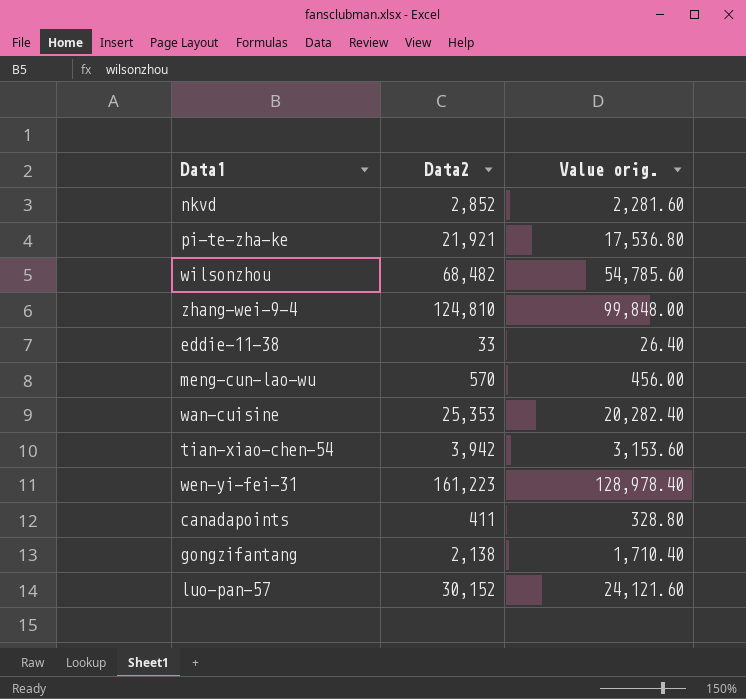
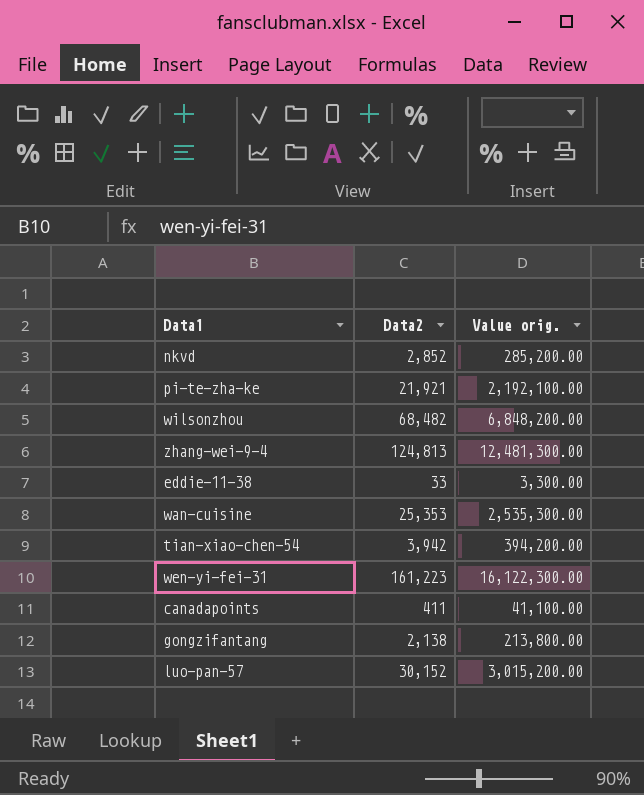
column Value orig. | formula: [Data2] * 0.8 -> [Data2] * 100
row meng-cun-lao-wu: 570 | 456.00 -> none
zhang-wei-9-4 | Data2: 124,810 -> 124,813

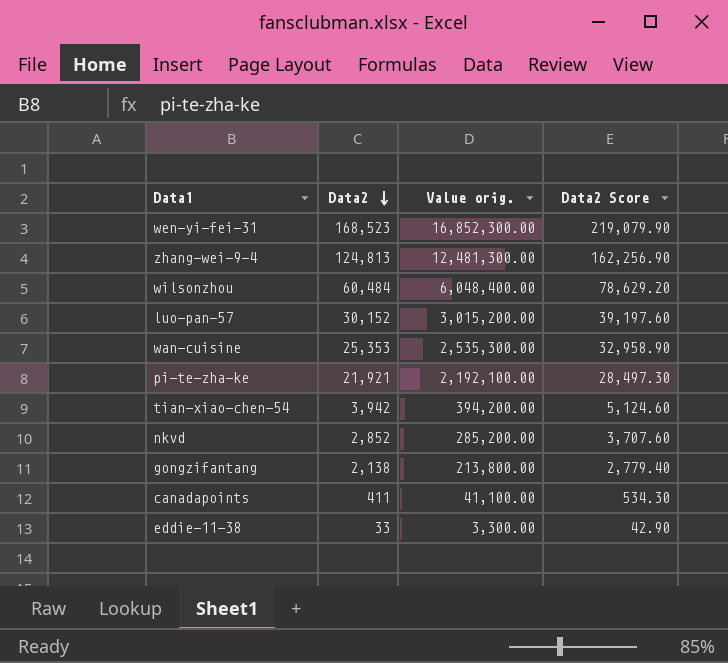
row order: none -> Data2 descending
column Data2 Score | formula: none -> [Data2] * 1.3
wen-yi-fei-31 | Data2: 161,223 -> 168,523
wen-yi-fei-31 | Value orig.: 16,122,300.00 -> 16,852,300.00
wilsonzhou | Data2: 68,482 -> 60,484
wilsonzhou | Value orig.: 6,848,200.00 -> 6,048,400.00

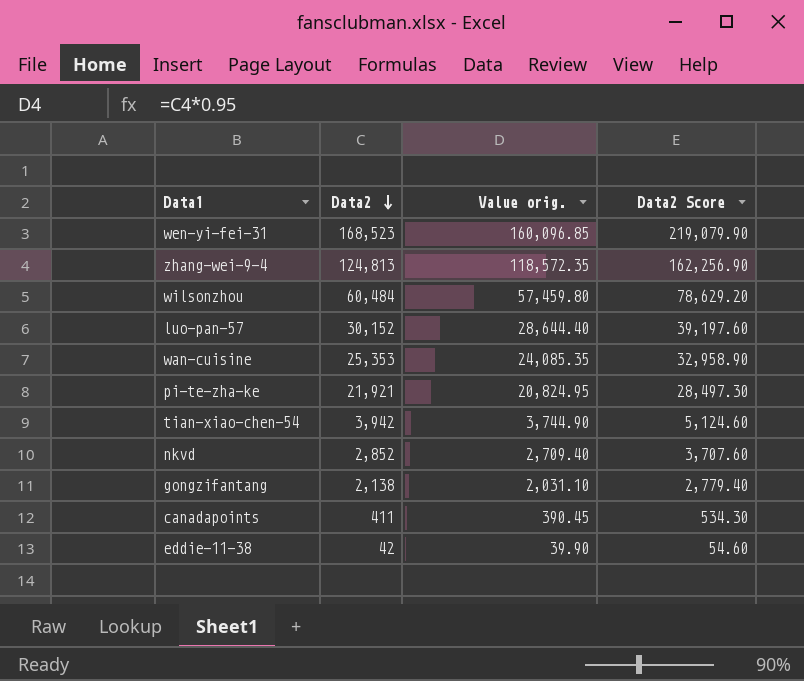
column Value orig. | formula: [Data2] * 100 -> [Data2] * 0.95
eddie-11-38 | Data2: 33 -> 42
eddie-11-38 | Data2 Score: 42.90 -> 54.60

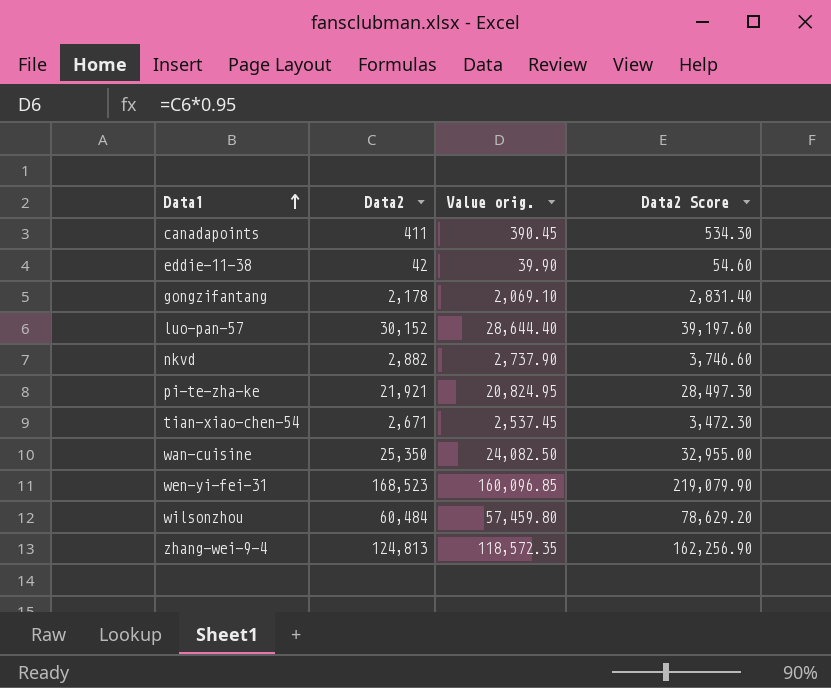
row order: Data2 descending -> Data1 ascending
gongzifantang | Data2: 2,138 -> 2,178
gongzifantang | Value orig.: 2,031.10 -> 2,069.10
gongzifantang | Data2 Score: 2,779.40 -> 2,831.40
nkvd | Data2: 2,852 -> 2,882
nkvd | Value orig.: 2,709.40 -> 2,737.90
nkvd | Data2 Score: 3,707.60 -> 3,746.60
tian-xiao-chen-54 | Data2: 3,942 -> 2,671
tian-xiao-chen-54 | Value orig.: 3,744.90 -> 2,537.45
tian-xiao-chen-54 | Data2 Score: 5,124.60 -> 3,472.30
wan-cuisine | Data2: 25,353 -> 25,350
wan-cuisine | Value orig.: 24,085.35 -> 24,082.50
wan-cuisine | Data2 Score: 32,958.90 -> 32,955.00

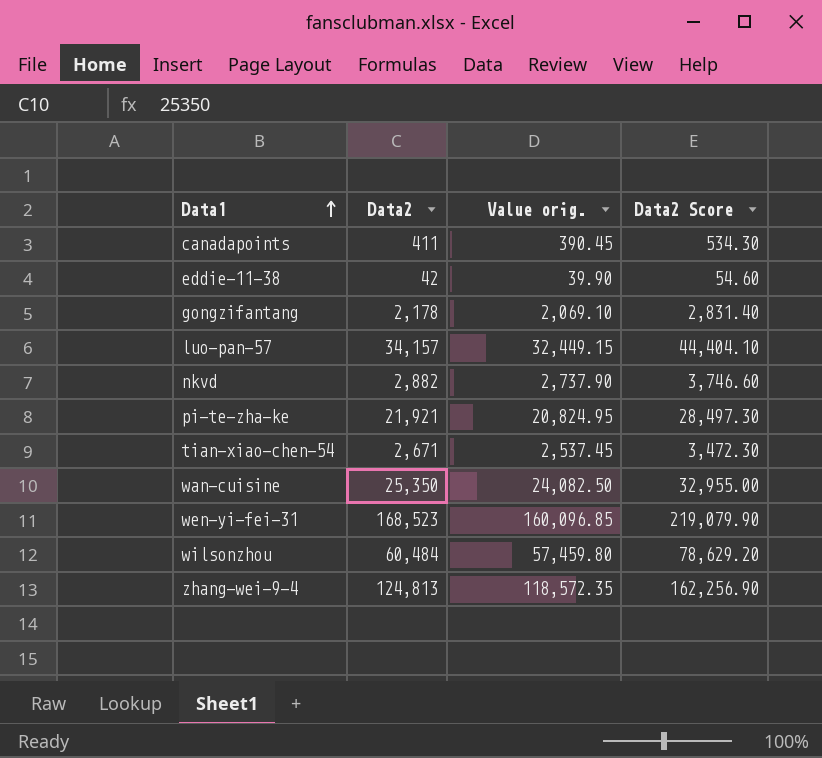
luo-pan-57 | Data2: 30,152 -> 34,157
luo-pan-57 | Value orig.: 28,644.40 -> 32,449.15
luo-pan-57 | Data2 Score: 39,197.60 -> 44,404.10

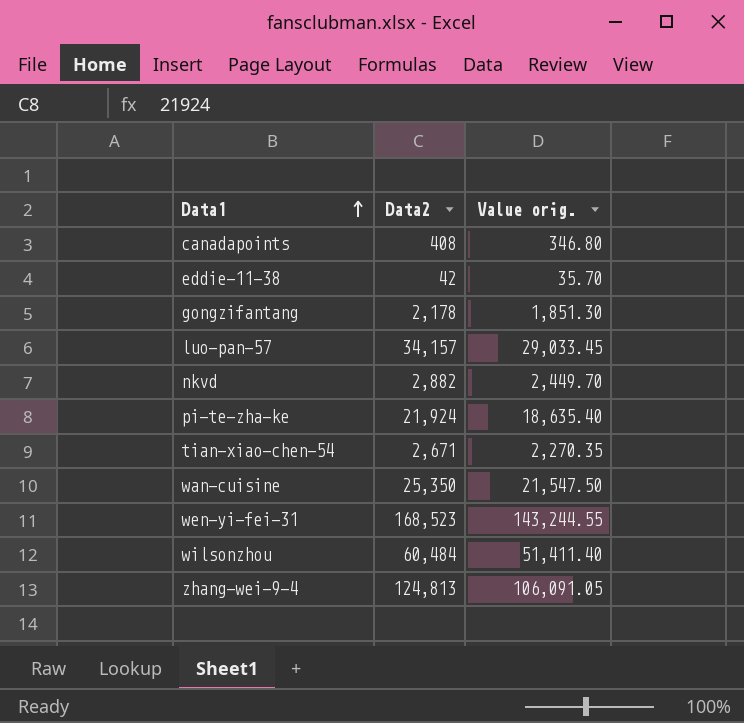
column Data2 Score | formula: [Data2] * 1.3 -> none
column Value orig. | formula: [Data2] * 0.95 -> [Data2] * 0.85
canadapoints | Data2: 411 -> 408
pi-te-zha-ke | Data2: 21,921 -> 21,924

